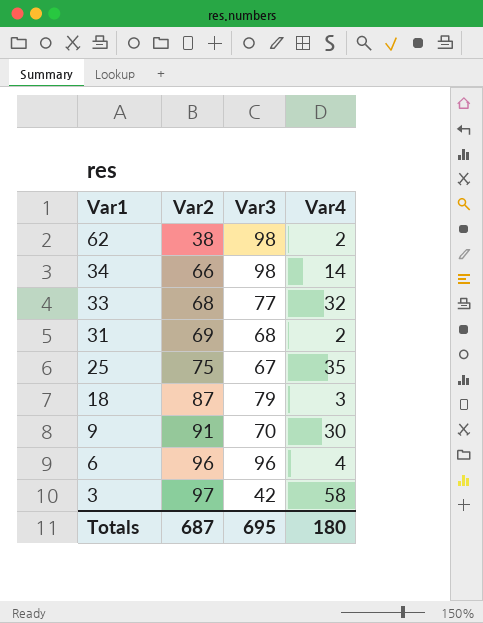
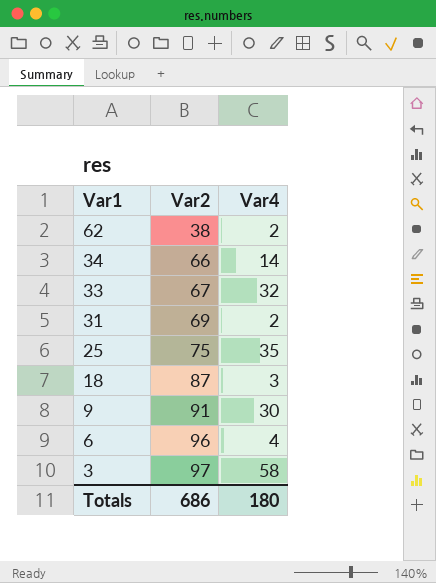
column Var3 | position: 3 -> none
33 | Var2: 68 -> 67
Totals | Var2: 687 -> 686

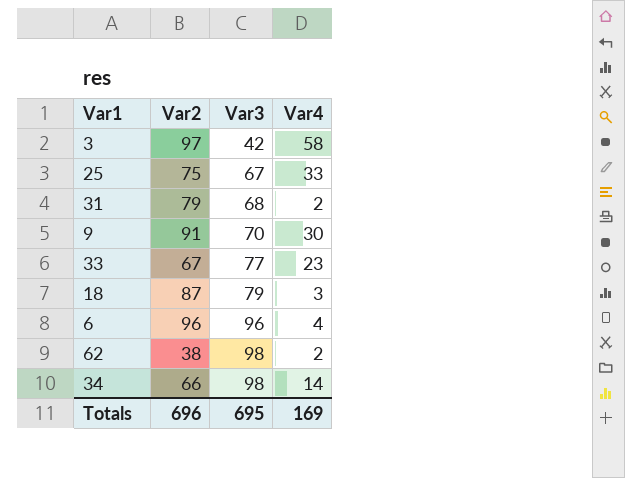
row order: Var1 descending -> Var3 ascending
column Var3 | position: none -> 3
25 | Var4: 35 -> 33
31 | Var2: 69 -> 79
33 | Var4: 32 -> 23
Totals | Var2: 686 -> 696
Totals | Var4: 180 -> 169

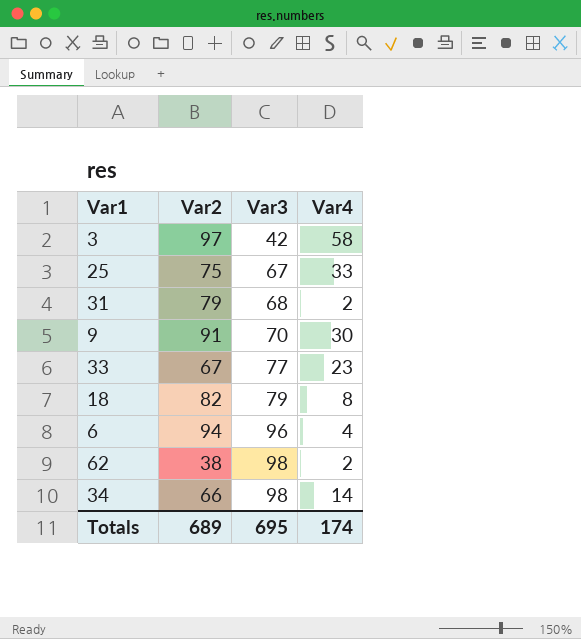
18 | Var2: 87 -> 82
18 | Var4: 3 -> 8
6 | Var2: 96 -> 94
Totals | Var2: 696 -> 689
Totals | Var4: 169 -> 174

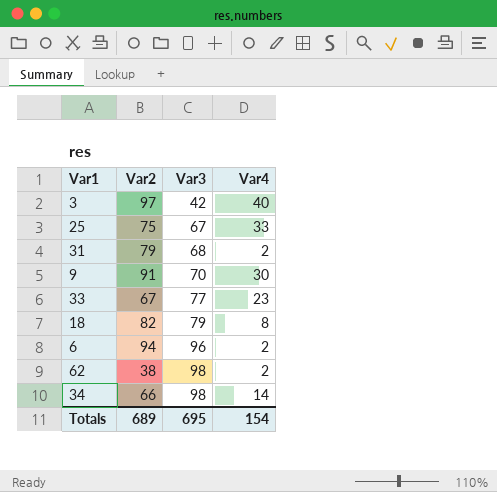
3 | Var4: 58 -> 40
6 | Var4: 4 -> 2
Totals | Var4: 174 -> 154

